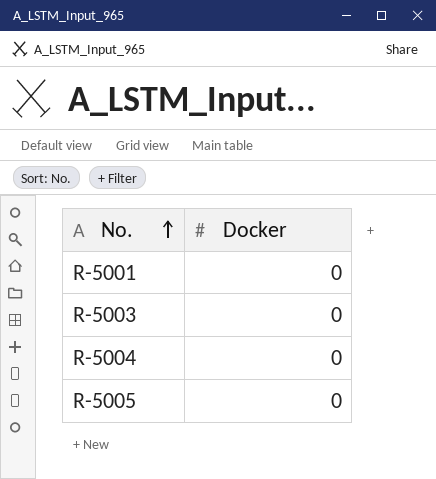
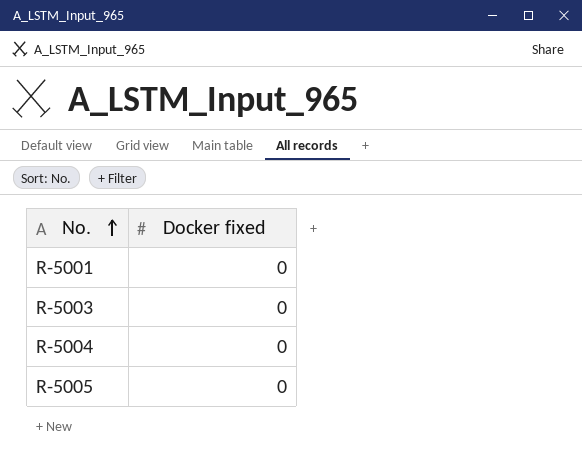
column name: Docker -> Docker fixed

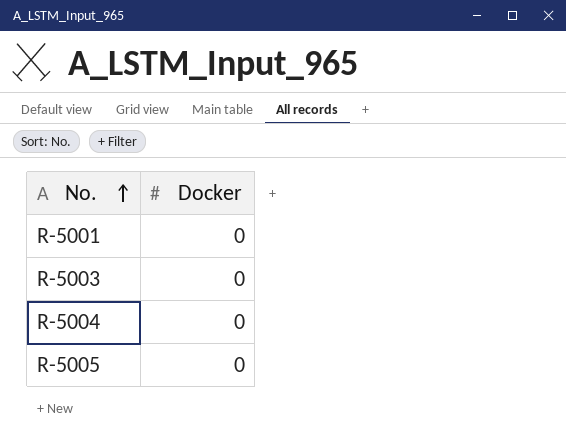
column name: Docker fixed -> Docker

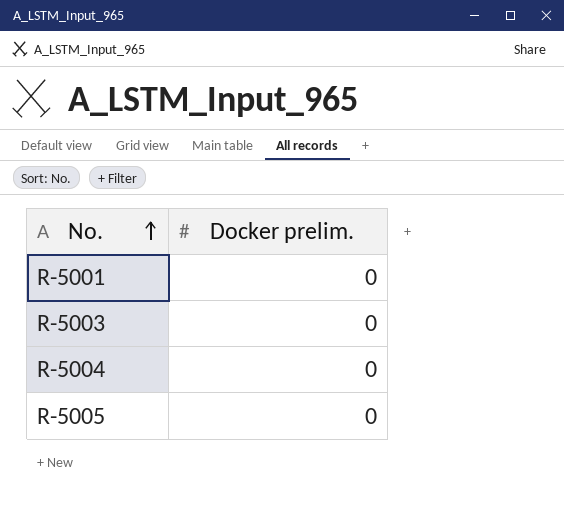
column name: Docker -> Docker prelim.

